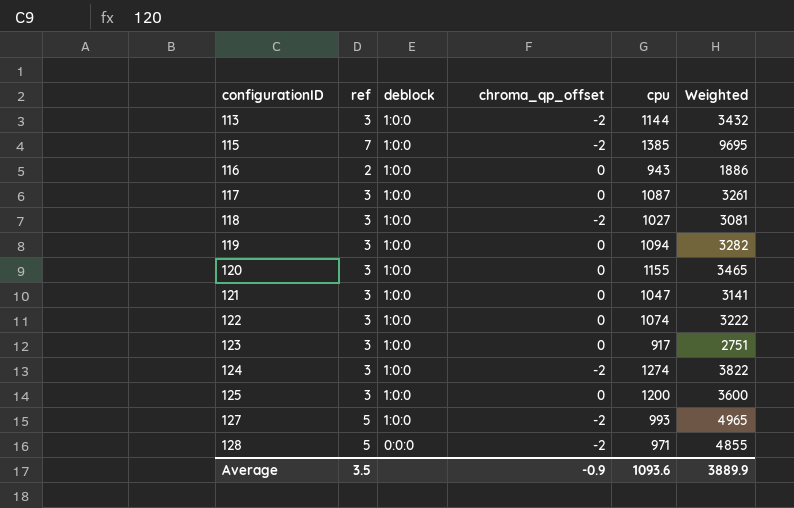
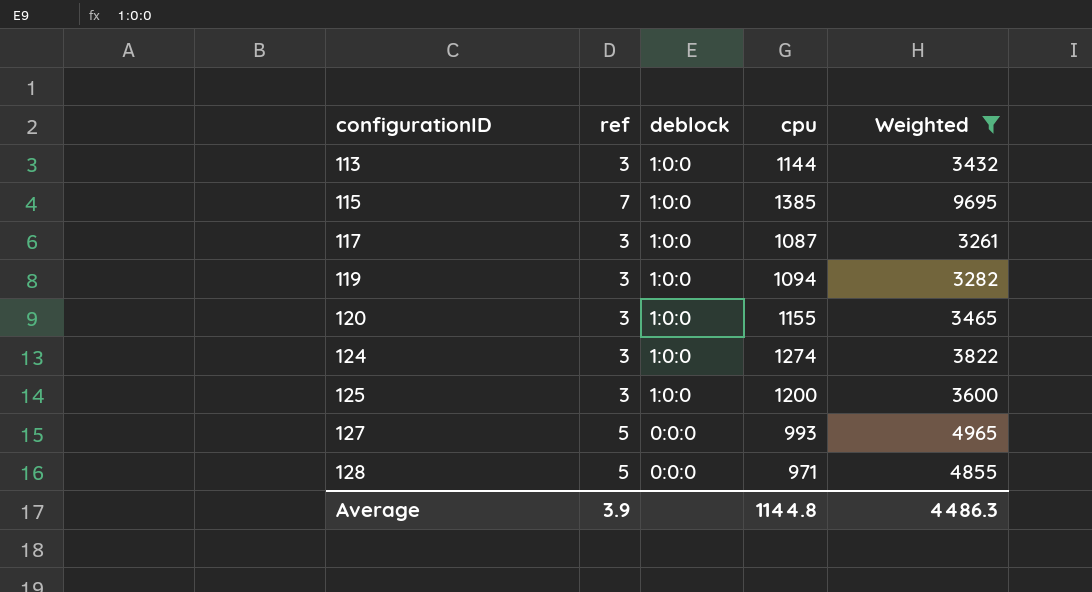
filter: none -> Weighted >= 3261
column chroma_qp_offset | position: 4 -> none
127 | deblock: 1:0:0 -> 0:0:0
Average | ref: 3.5 -> 3.9
Average | cpu: 1093.6 -> 1144.8
Average | Weighted: 3889.9 -> 4486.3

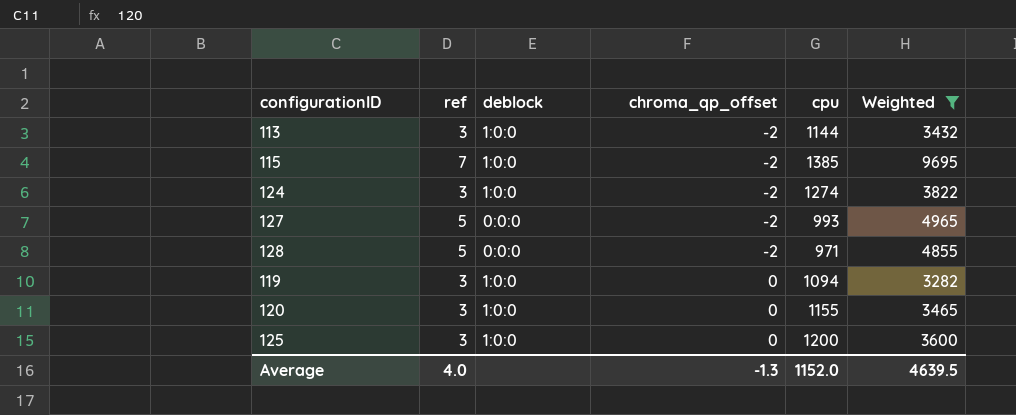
row order: configurationID ascending -> chroma_qp_offset ascending
column chroma_qp_offset | position: none -> 4
row 117: 3 | 1:0:0 | 1087 | 3261 -> none
Average | ref: 3.9 -> 4.0
Average | cpu: 1144.8 -> 1152.0
Average | Weighted: 4486.3 -> 4639.5

